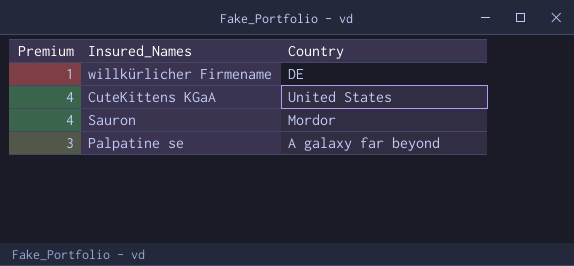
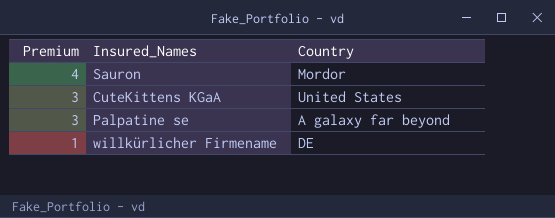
row order: none -> Premium descending
CuteKittens KGaA | Premium: 4 -> 3

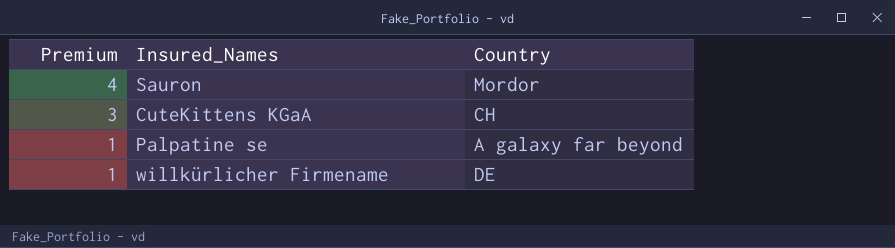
CuteKittens KGaA | Country: United States -> CH
Palpatine se | Premium: 3 -> 1

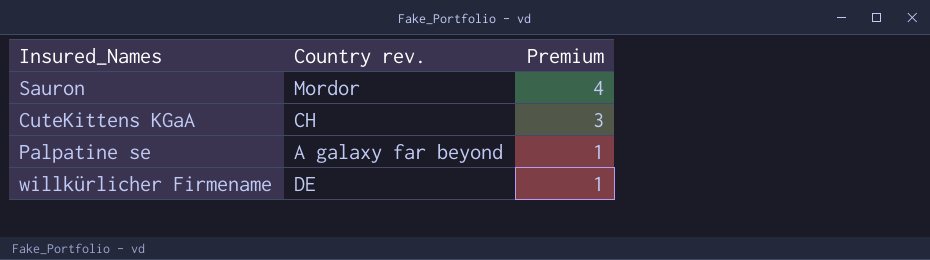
column name: Country -> Country rev.
column Premium | position: 1 -> 3

